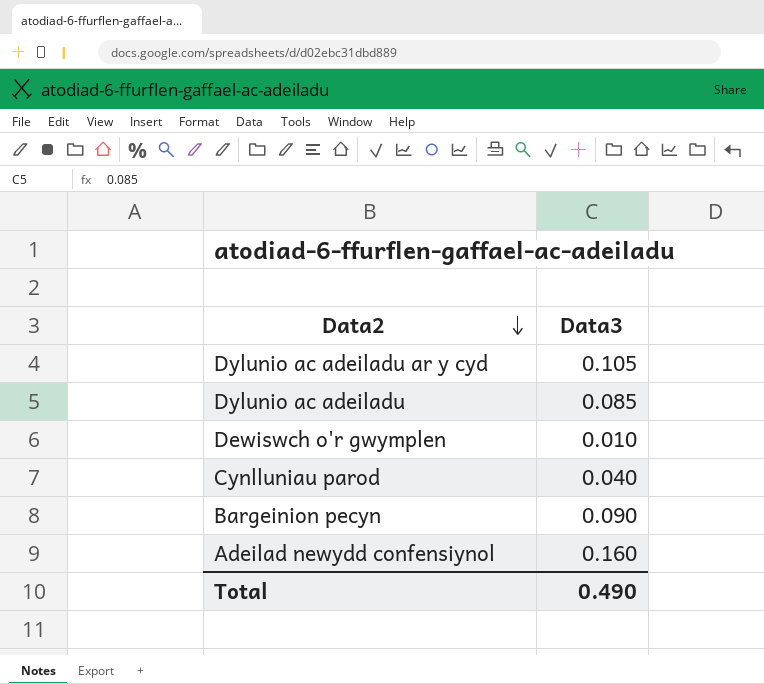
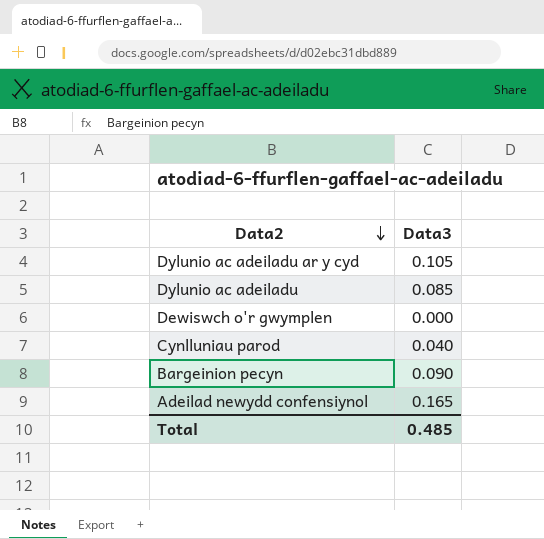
Dewiswch o'r gwymplen | Data3: 0.010 -> 0.000
Adeilad newydd confensiynol | Data3: 0.160 -> 0.165
Total | Data3: 0.490 -> 0.485

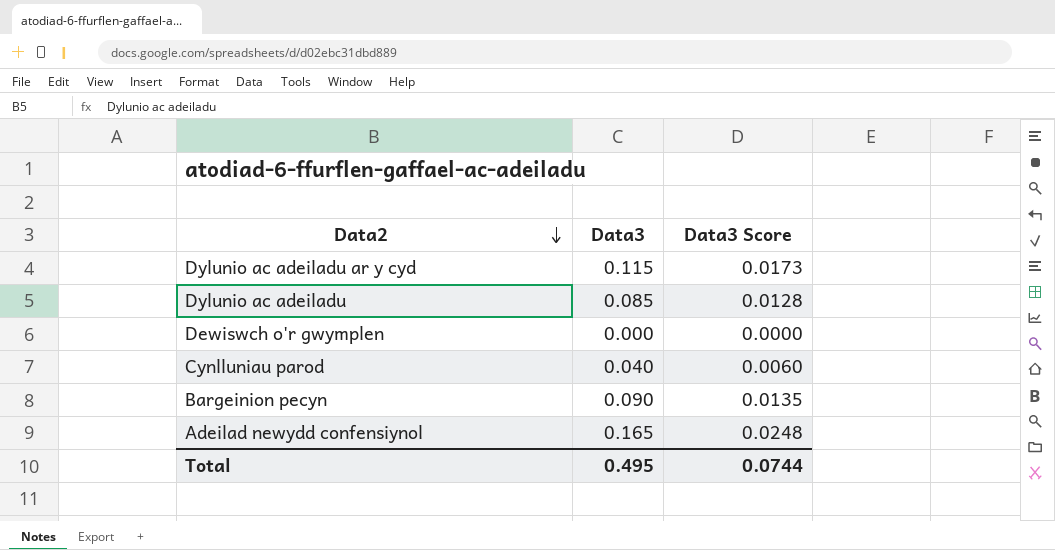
column Data3 Score | formula: none -> [Data3] * 0.15
Dylunio ac adeiladu ar y cyd | Data3: 0.105 -> 0.115
Total | Data3: 0.485 -> 0.495

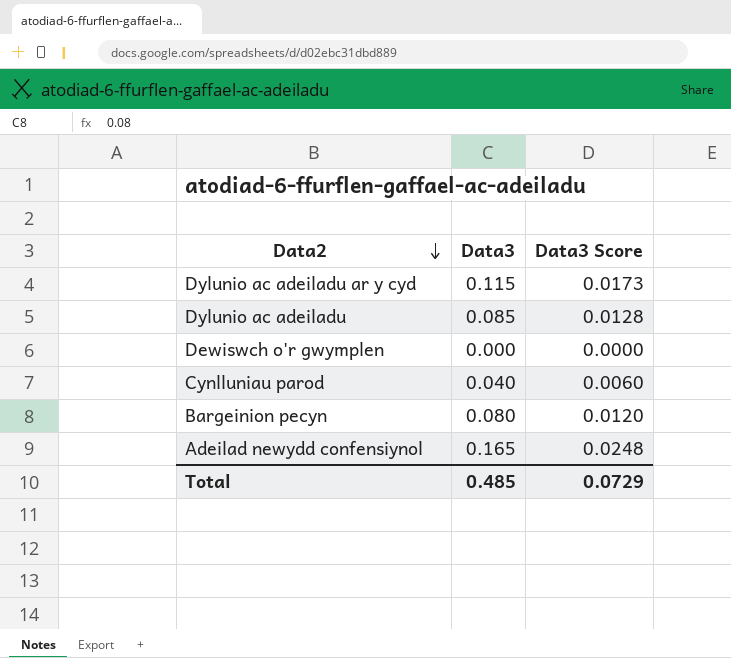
Bargeinion pecyn | Data3: 0.090 -> 0.080
Bargeinion pecyn | Data3 Score: 0.0135 -> 0.0120
Total | Data3: 0.495 -> 0.485
Total | Data3 Score: 0.0744 -> 0.0729

